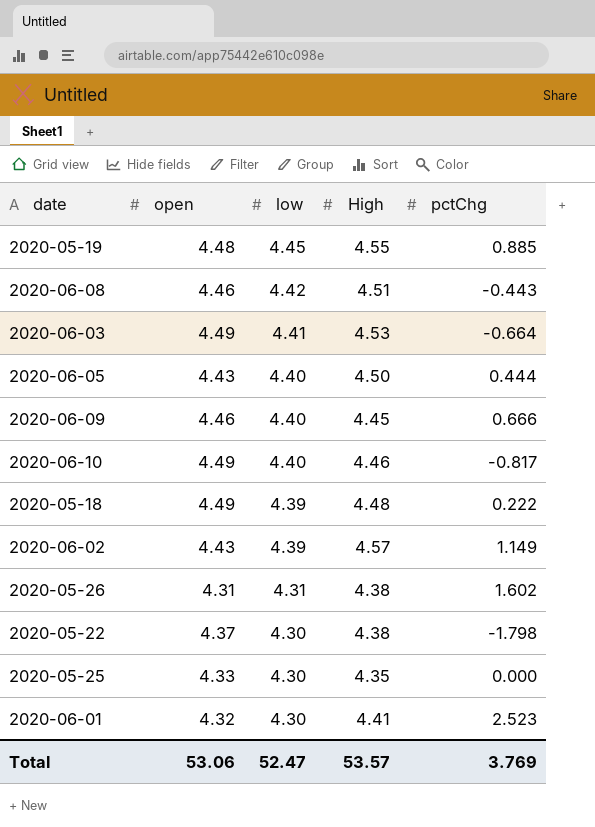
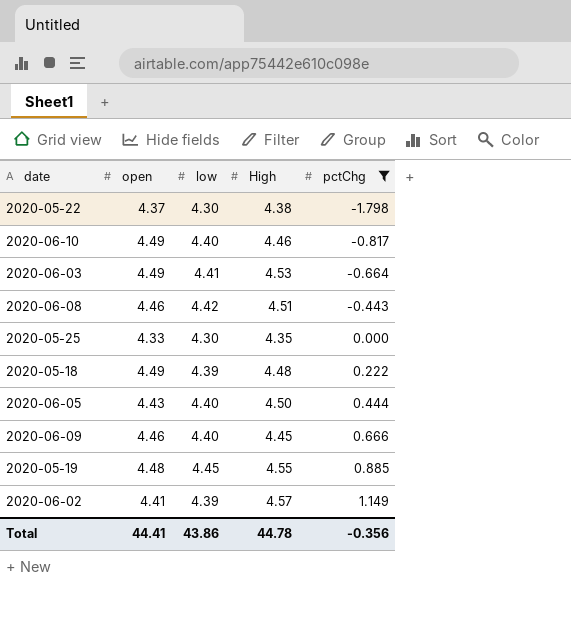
filter: none -> pctChg <= 1.149
row order: low descending -> pctChg ascending
2020-06-02 | open: 4.43 -> 4.41
Total | open: 53.06 -> 44.41
Total | low: 52.47 -> 43.86
Total | High: 53.57 -> 44.78
Total | pctChg: 3.769 -> -0.356

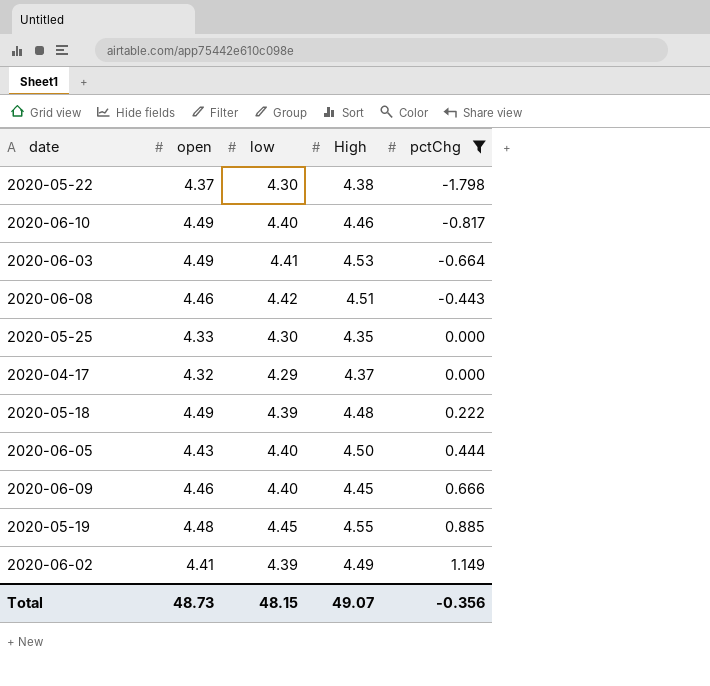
row 2020-04-17: none -> 4.32 | 4.29 | 4.37 | 0.000
2020-06-02 | High: 4.57 -> 4.49
Total | open: 44.41 -> 48.73
Total | low: 43.86 -> 48.15
Total | High: 44.78 -> 49.07

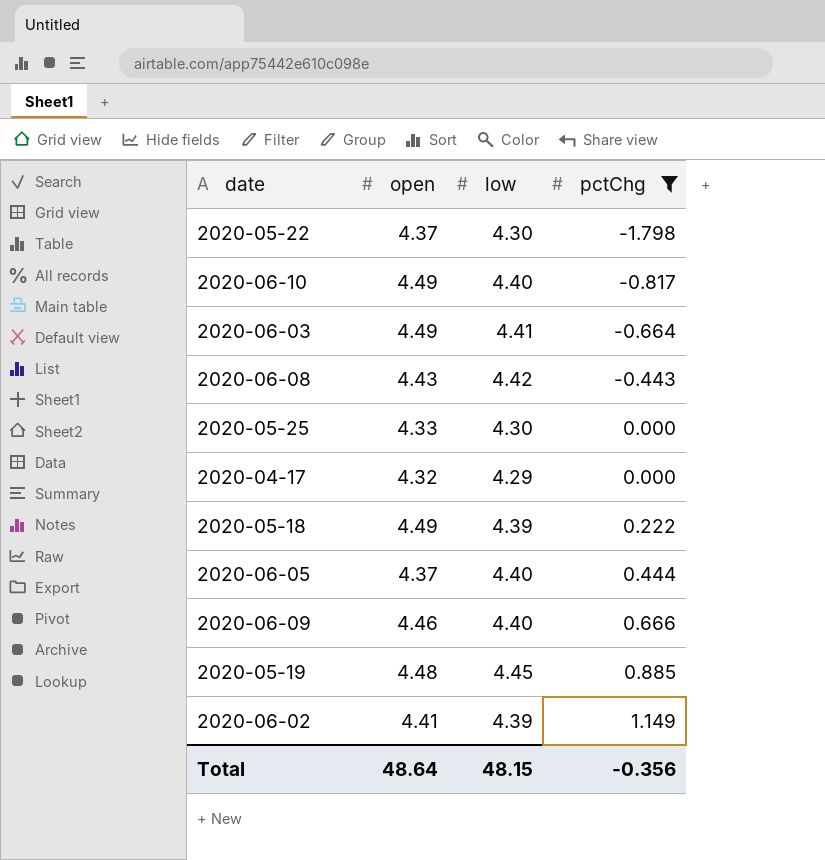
column High | position: 4 -> none
2020-06-08 | open: 4.46 -> 4.43
2020-06-05 | open: 4.43 -> 4.37
Total | open: 48.73 -> 48.64

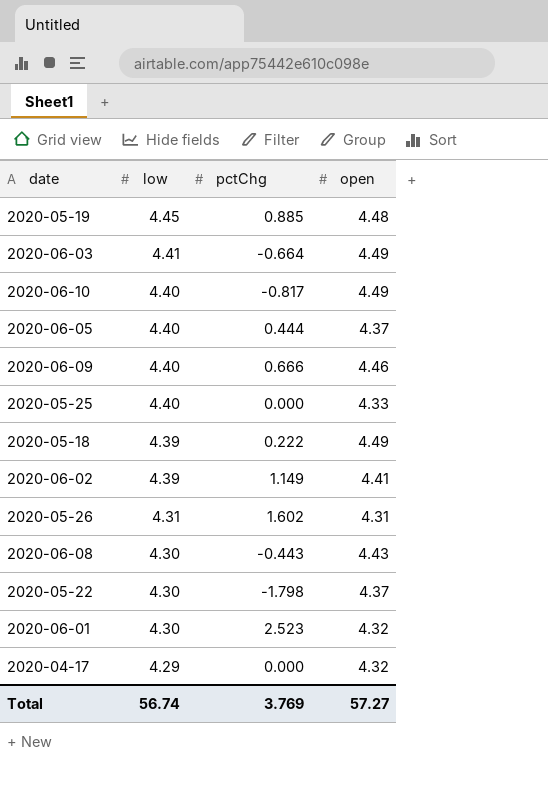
filter: pctChg <= 1.149 -> none
row order: pctChg ascending -> low descending
column open | position: 2 -> 4
2020-05-25 | low: 4.30 -> 4.40
2020-06-08 | low: 4.42 -> 4.30
Total | low: 48.15 -> 56.74
Total | pctChg: -0.356 -> 3.769
Total | open: 48.64 -> 57.27

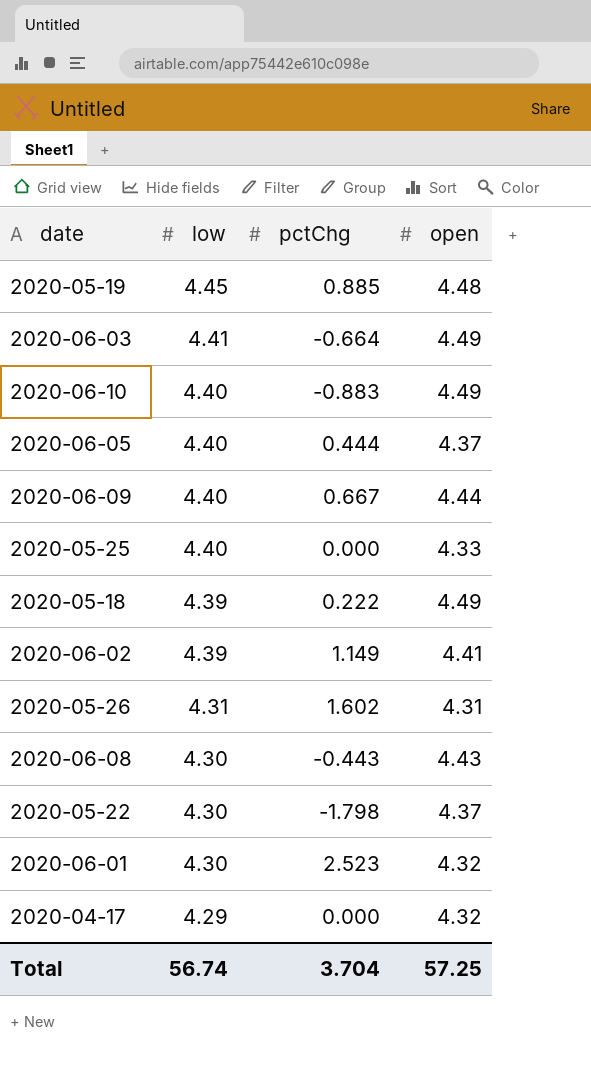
2020-06-10 | pctChg: -0.817 -> -0.883
2020-06-09 | pctChg: 0.666 -> 0.667
2020-06-09 | open: 4.46 -> 4.44
Total | pctChg: 3.769 -> 3.704
Total | open: 57.27 -> 57.25

